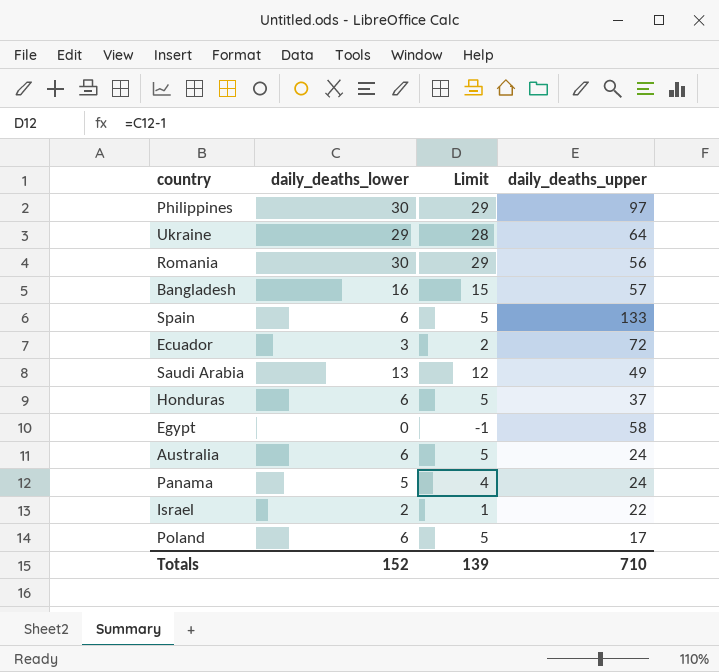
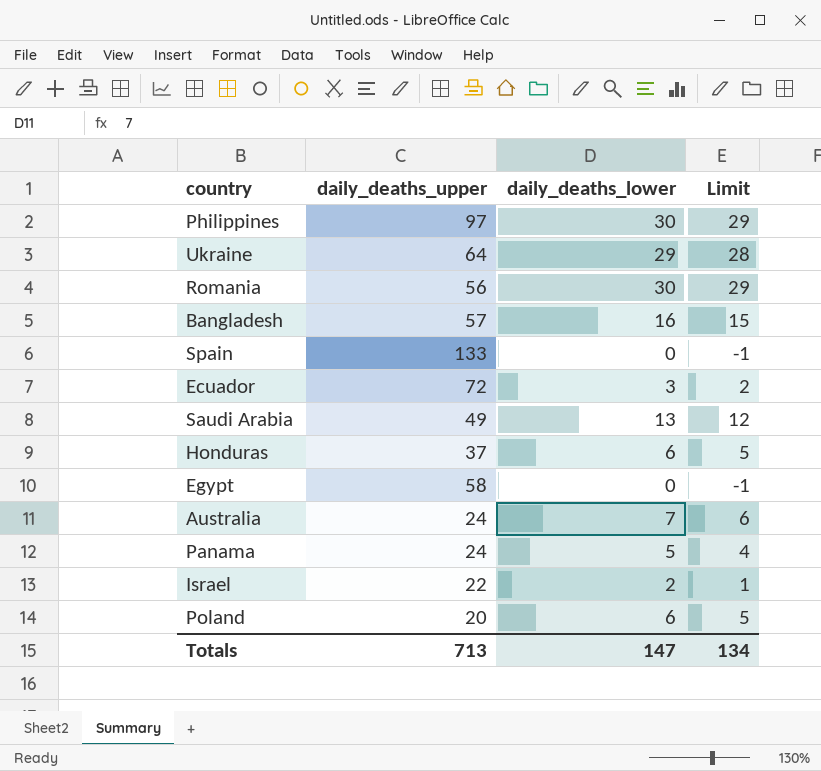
column daily_deaths_upper | position: 4 -> 2
Spain | daily_deaths_lower: 6 -> 0
Spain | Limit: 5 -> -1
Australia | daily_deaths_lower: 6 -> 7
Australia | Limit: 5 -> 6
Poland | daily_deaths_upper: 17 -> 20
Totals | daily_deaths_upper: 710 -> 713
Totals | daily_deaths_lower: 152 -> 147
Totals | Limit: 139 -> 134

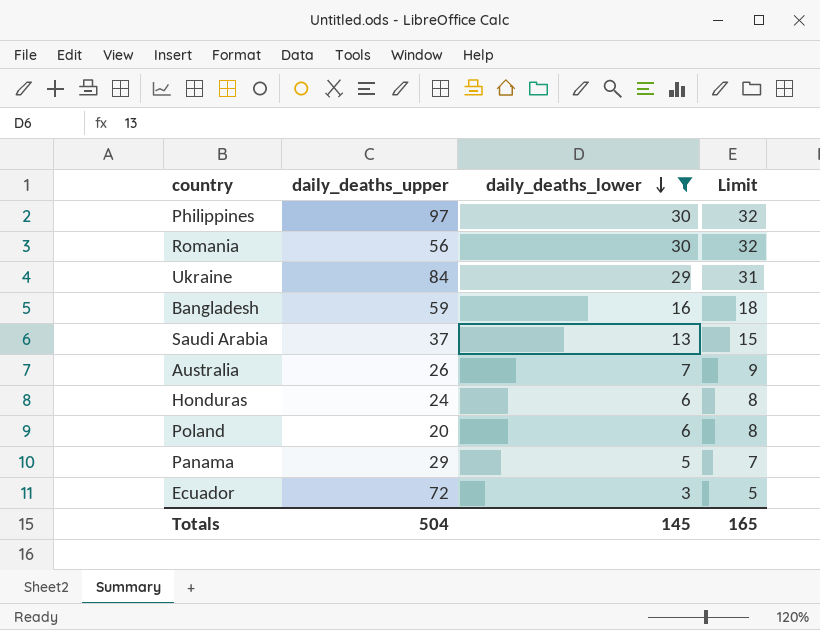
filter: none -> daily_deaths_lower >= 3
row order: none -> daily_deaths_lower descending
column Limit | formula: [daily_deaths_lower] - 1 -> [daily_deaths_lower] + 2
Ukraine | daily_deaths_upper: 64 -> 84
Bangladesh | daily_deaths_upper: 57 -> 59
Saudi Arabia | daily_deaths_upper: 49 -> 37
Australia | daily_deaths_upper: 24 -> 26
Honduras | daily_deaths_upper: 37 -> 24
Panama | daily_deaths_upper: 24 -> 29
Totals | daily_deaths_upper: 713 -> 504
Totals | daily_deaths_lower: 147 -> 145
Totals | Limit: 134 -> 165

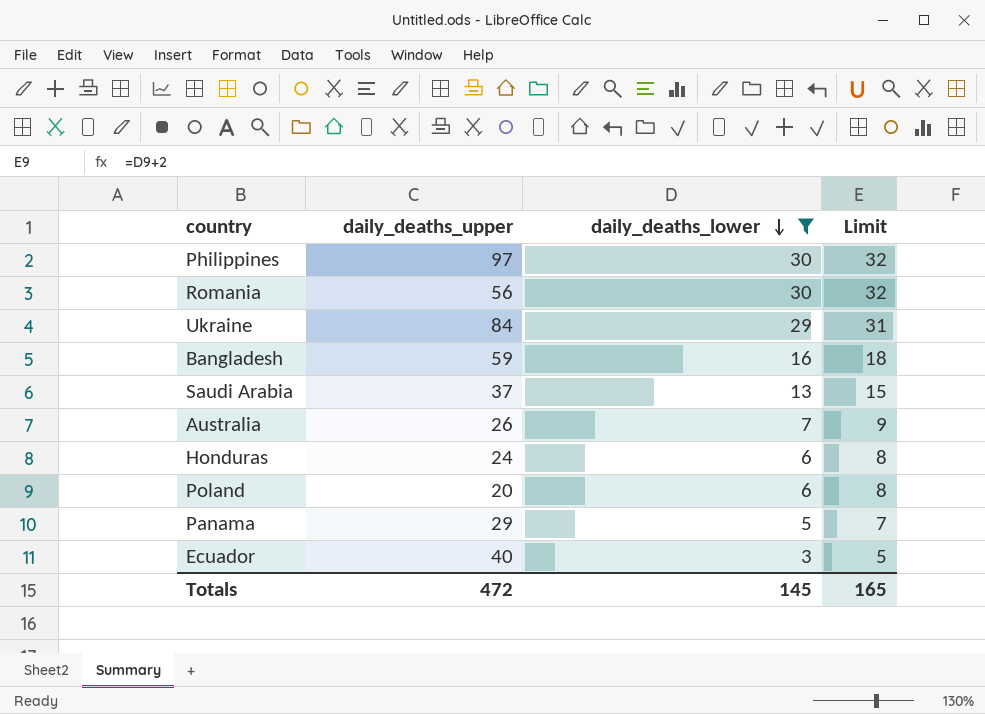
Ecuador | daily_deaths_upper: 72 -> 40
Totals | daily_deaths_upper: 504 -> 472

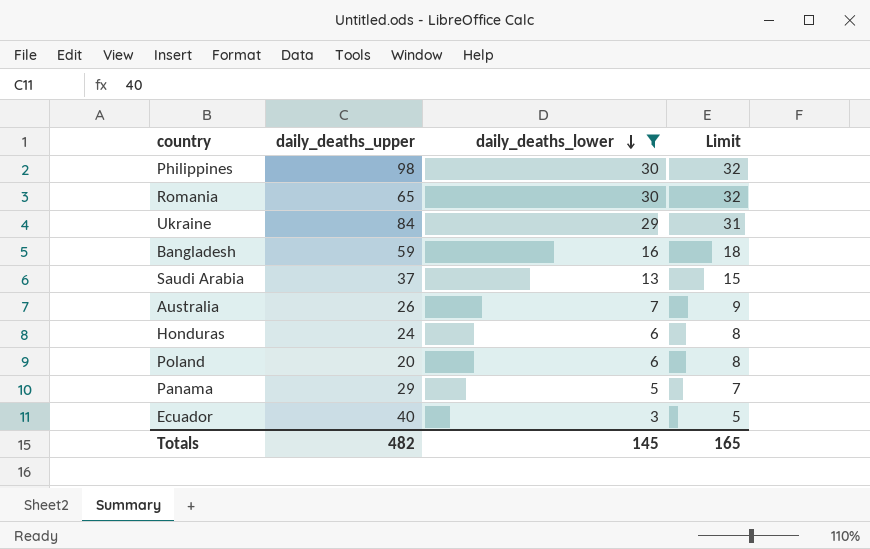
Philippines | daily_deaths_upper: 97 -> 98
Romania | daily_deaths_upper: 56 -> 65
Totals | daily_deaths_upper: 472 -> 482

